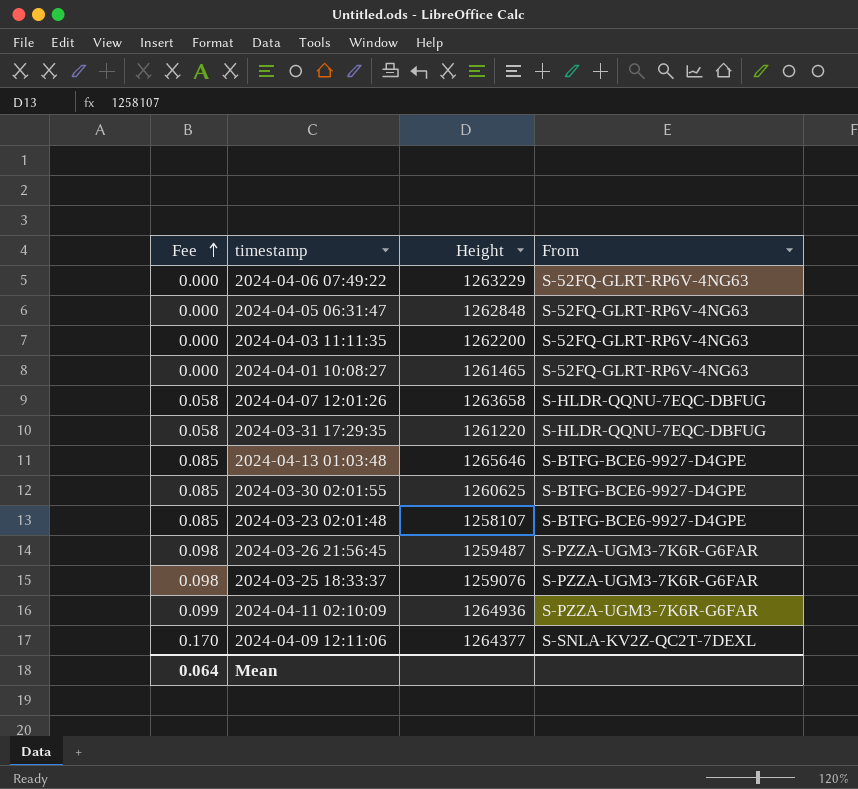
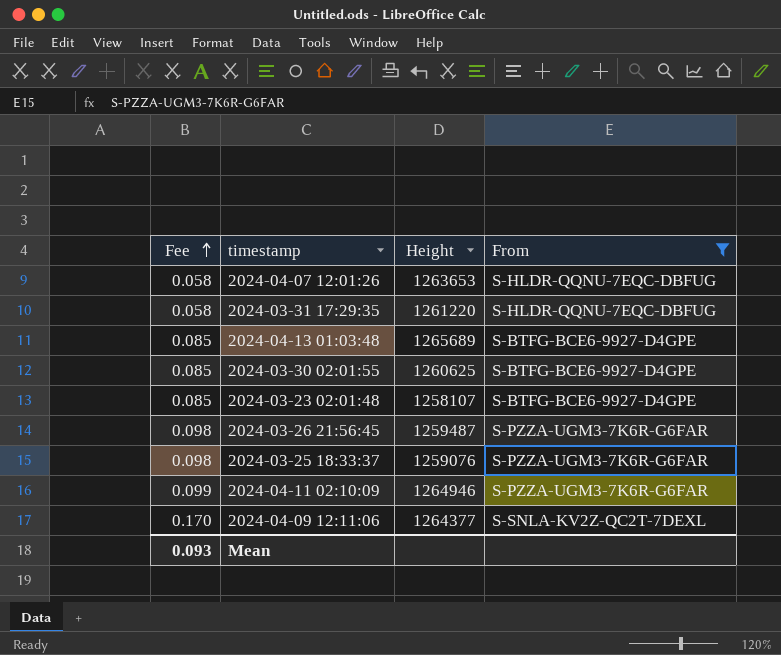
filter: none -> From != S-52FQ-GLRT-RP6V-4NG63
2024-04-07 12:01:26 | Height: 1263658 -> 1263653
2024-04-13 01:03:48 | Height: 1265646 -> 1265689
2024-04-11 02:10:09 | Height: 1264936 -> 1264946
Mean | Fee: 0.064 -> 0.093

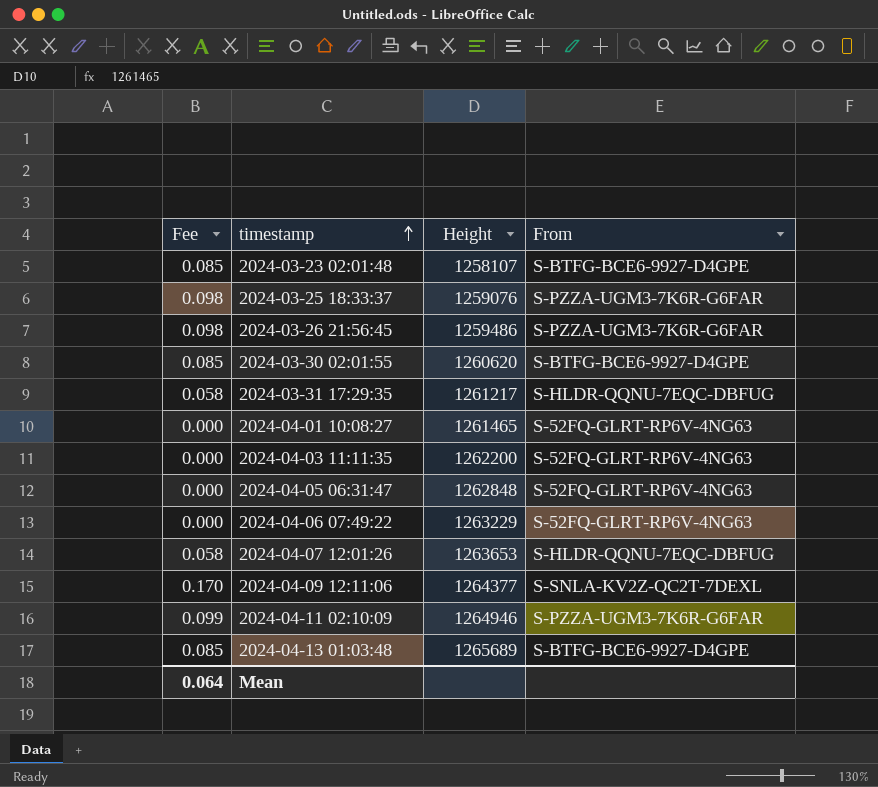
filter: From != S-52FQ-GLRT-RP6V-4NG63 -> none
row order: Fee ascending -> timestamp ascending
2024-03-26 21:56:45 | Height: 1259487 -> 1259486
2024-03-30 02:01:55 | Height: 1260625 -> 1260620
2024-03-31 17:29:35 | Height: 1261220 -> 1261217
Mean | Fee: 0.093 -> 0.064

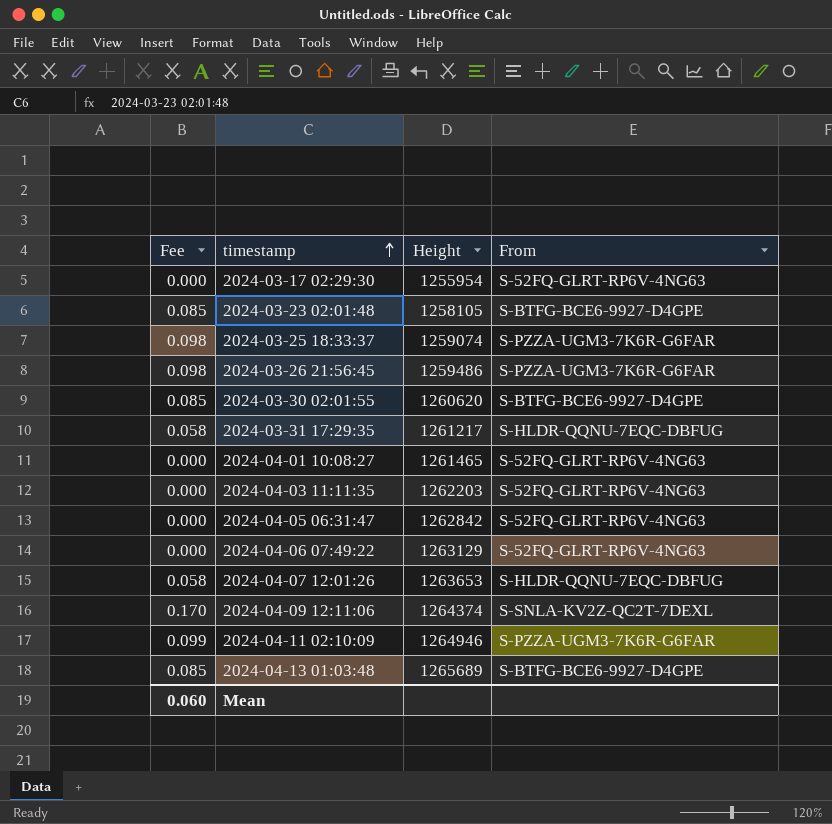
row 2024-03-17 02:29:30: none -> 0.000 | 1255954 | S-52FQ-GLRT-RP6V-4NG63
2024-03-23 02:01:48 | Height: 1258107 -> 1258105
2024-03-25 18:33:37 | Height: 1259076 -> 1259074
2024-04-03 11:11:35 | Height: 1262200 -> 1262203
2024-04-05 06:31:47 | Height: 1262848 -> 1262842
2024-04-06 07:49:22 | Height: 1263229 -> 1263129
2024-04-09 12:11:06 | Height: 1264377 -> 1264374
Mean | Fee: 0.064 -> 0.060

